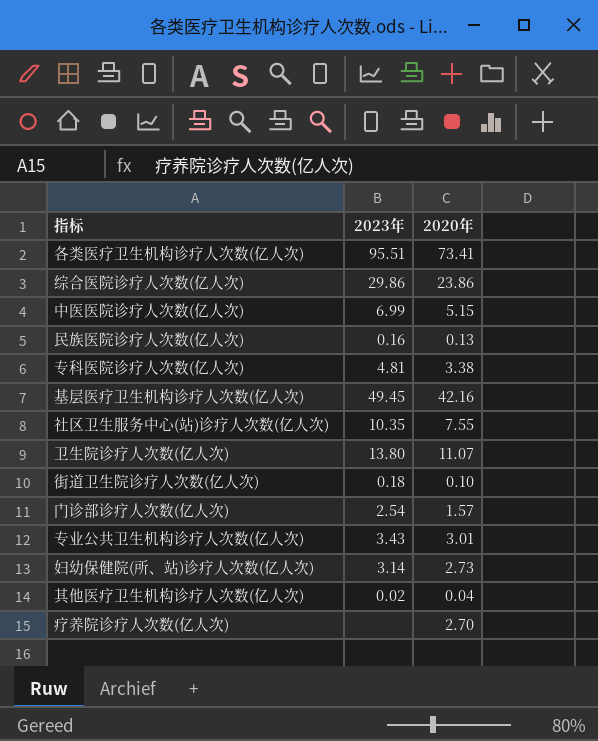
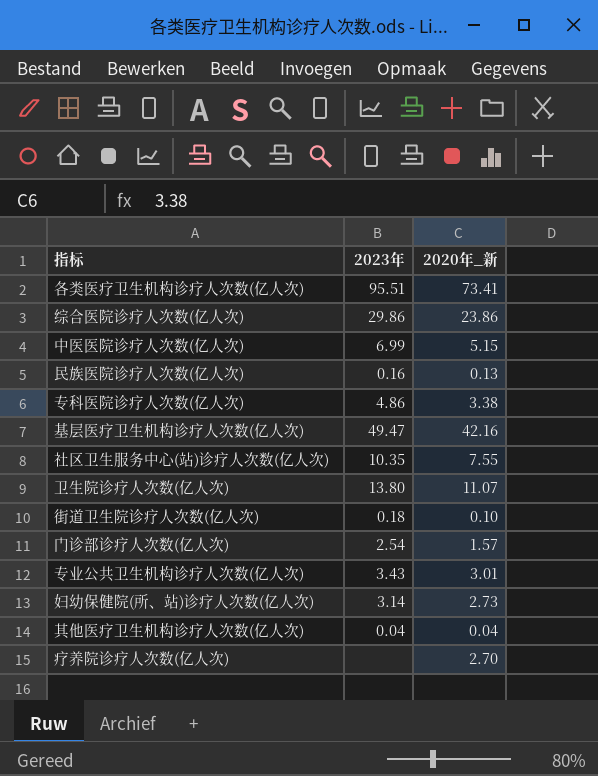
column name: 2020年 -> 2020年_新
专科医院诊疗人次数(亿人次) | 2023年: 4.81 -> 4.86
基层医疗卫生机构诊疗人次数(亿人次) | 2023年: 49.45 -> 49.47
其他医疗卫生机构诊疗人次数(亿人次) | 2023年: 0.02 -> 0.04

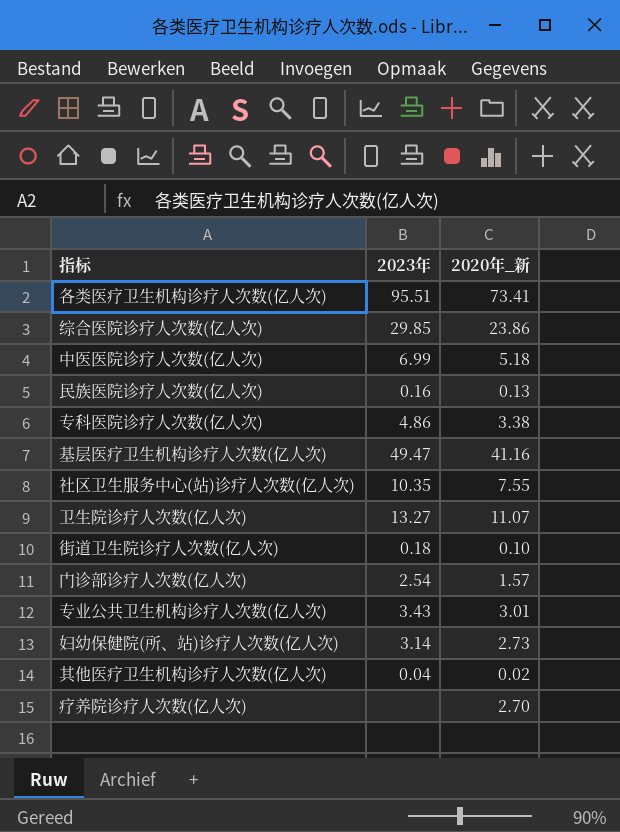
综合医院诊疗人次数(亿人次) | 2023年: 29.86 -> 29.85
中医医院诊疗人次数(亿人次) | 2020年_新: 5.15 -> 5.18
基层医疗卫生机构诊疗人次数(亿人次) | 2020年_新: 42.16 -> 41.16
卫生院诊疗人次数(亿人次) | 2023年: 13.80 -> 13.27
其他医疗卫生机构诊疗人次数(亿人次) | 2020年_新: 0.04 -> 0.02

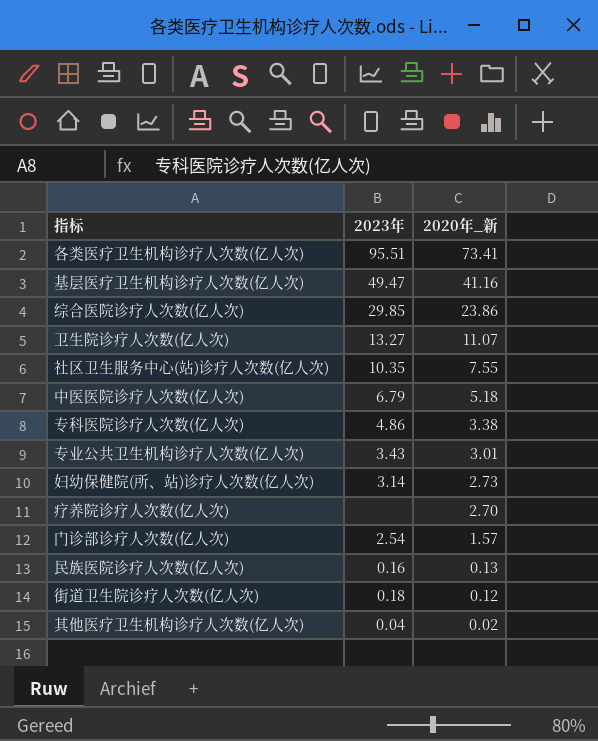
row order: none -> 2020年_新 descending
中医医院诊疗人次数(亿人次) | 2023年: 6.99 -> 6.79
街道卫生院诊疗人次数(亿人次) | 2020年_新: 0.10 -> 0.12

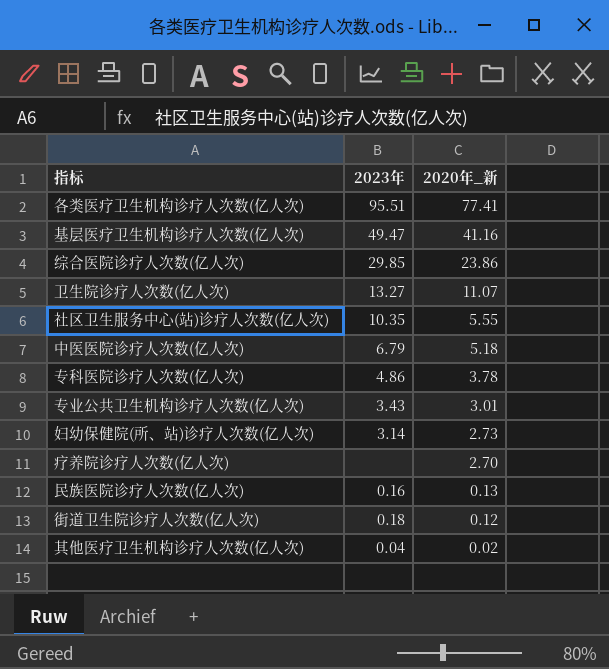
row 门诊部诊疗人次数(亿人次): 2.54 | 1.57 -> none
各类医疗卫生机构诊疗人次数(亿人次) | 2020年_新: 73.41 -> 77.41
社区卫生服务中心(站)诊疗人次数(亿人次) | 2020年_新: 7.55 -> 5.55
专科医院诊疗人次数(亿人次) | 2020年_新: 3.38 -> 3.78

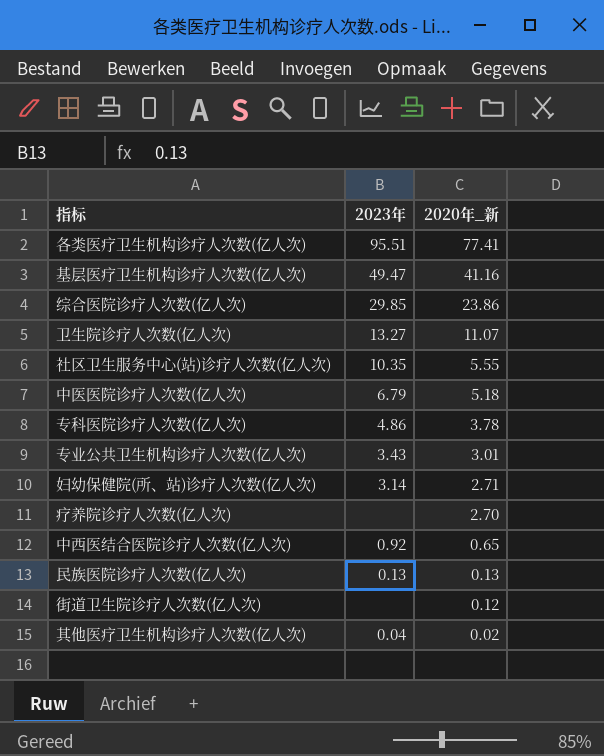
妇幼保健院(所、站)诊疗人次数(亿人次) | 2020年_新: 2.73 -> 2.71
row 中西医结合医院诊疗人次数(亿人次): none -> 0.92 | 0.65
民族医院诊疗人次数(亿人次) | 2023年: 0.16 -> 0.13
街道卫生院诊疗人次数(亿人次) | 2023年: 0.18 -> none

